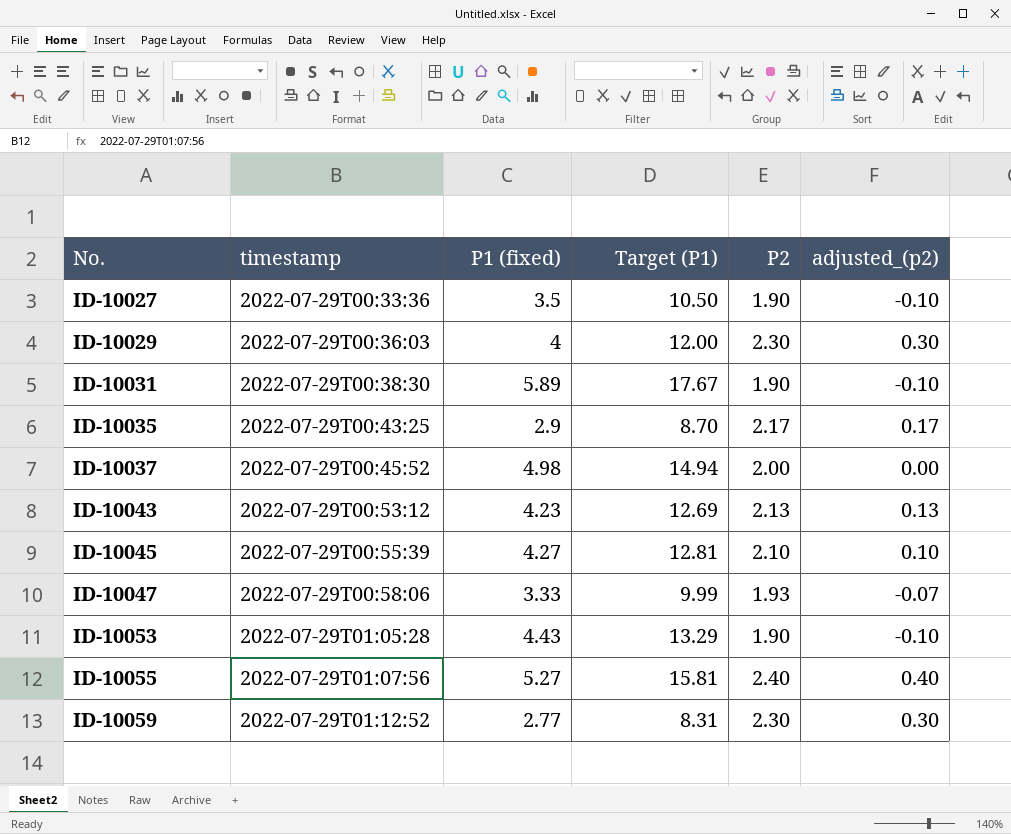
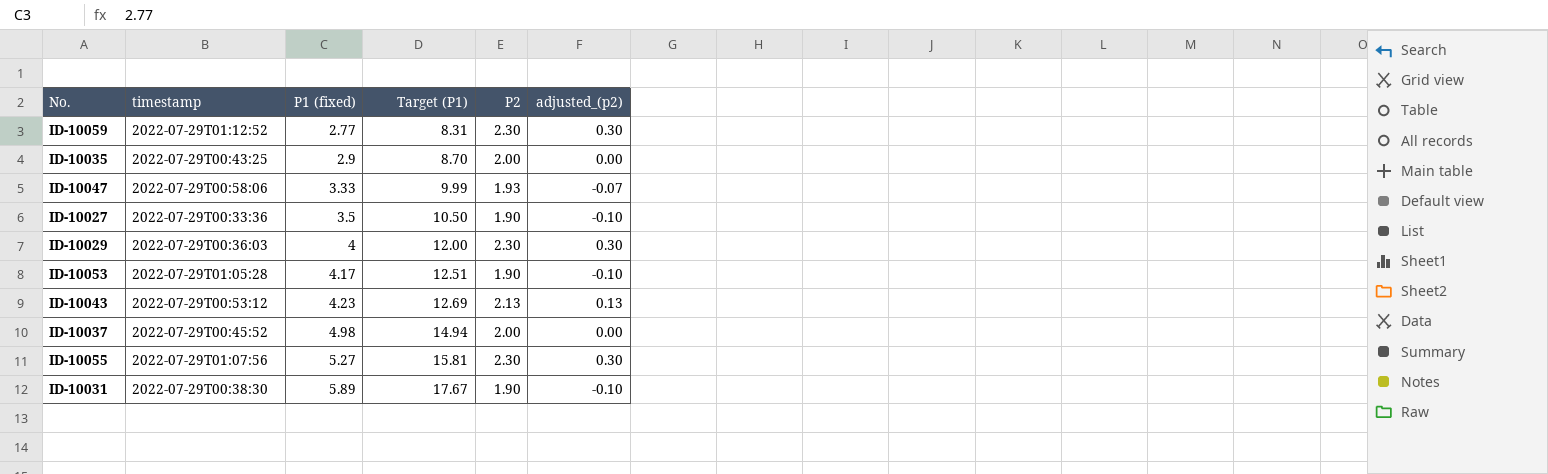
row order: No. ascending -> P1 (fixed) ascending
row ID-10045: 2022-07-29T00:55:39 | 4.27 | 12.81 | 2.10 | 0.10 -> none
ID-10035 | P2: 2.17 -> 2.00
ID-10035 | adjusted_(p2): 0.17 -> 0.00
ID-10053 | P1 (fixed): 4.43 -> 4.17
ID-10053 | Target (P1): 13.29 -> 12.51
ID-10055 | P2: 2.40 -> 2.30
ID-10055 | adjusted_(p2): 0.40 -> 0.30

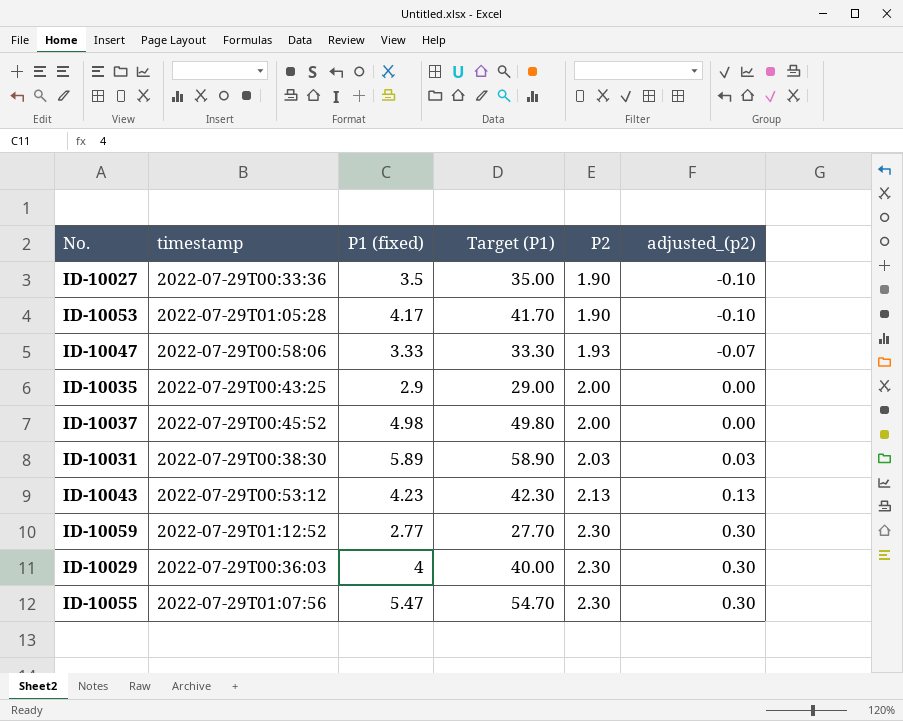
row order: P1 (fixed) ascending -> P2 ascending
column Target (P1) | formula: [P1 (fixed)] * 3 -> [P1 (fixed)] * 10
ID-10031 | P2: 1.90 -> 2.03
ID-10031 | adjusted_(p2): -0.10 -> 0.03
ID-10055 | P1 (fixed): 5.27 -> 5.47

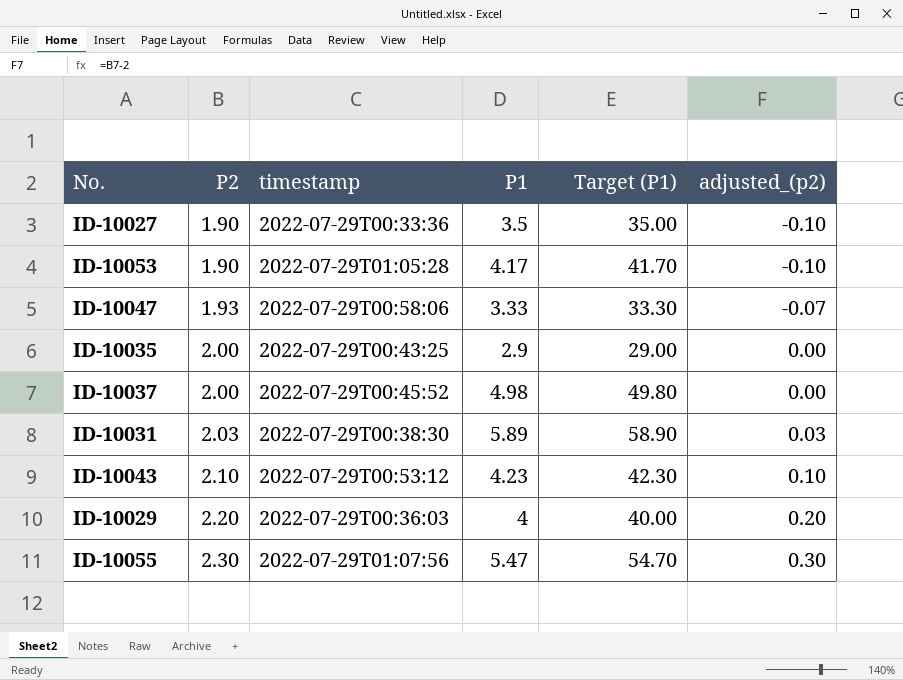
column P2 | position: 5 -> 2
column name: P1 (fixed) -> P1
row ID-10059: 2022-07-29T01:12:52 | 2.77 | 27.70 | 2.30 | 0.30 -> none
ID-10043 | P2: 2.13 -> 2.10
ID-10043 | adjusted_(p2): 0.13 -> 0.10
ID-10029 | P2: 2.30 -> 2.20
ID-10029 | adjusted_(p2): 0.30 -> 0.20

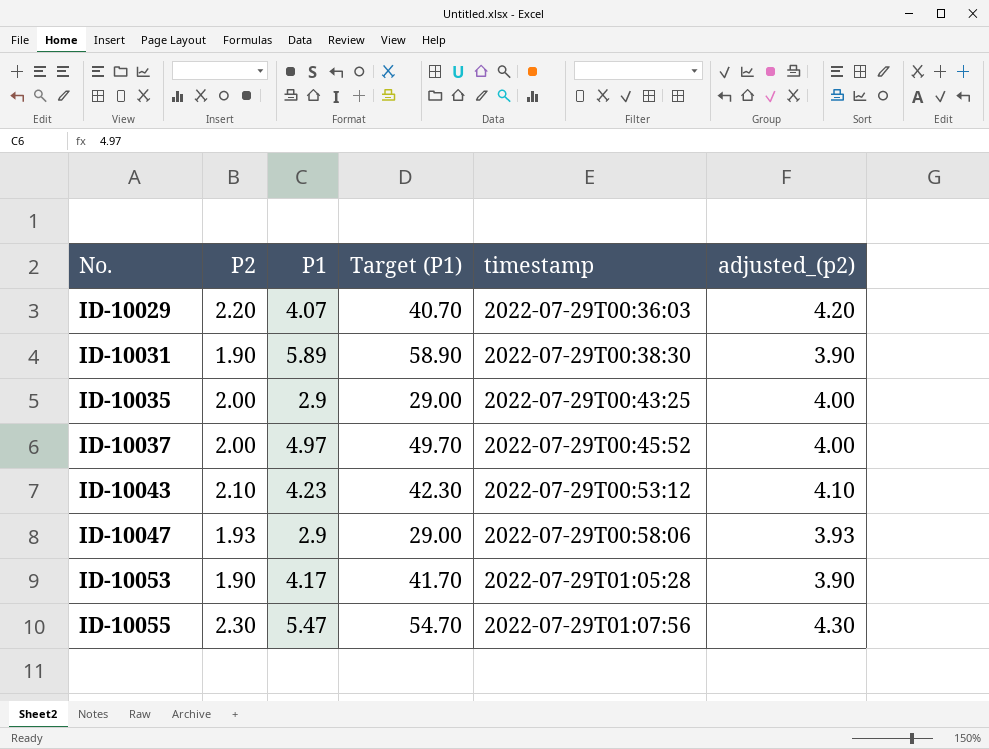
row order: P2 ascending -> No. ascending
column timestamp | position: 3 -> 5
column adjusted_(p2) | formula: [P2] - 2 -> [P2] + 2
row ID-10027: 1.90 | 2022-07-29T00:33:36 | 3.5 | 35.00 | -0.10 -> none
ID-10029 | P1: 4 -> 4.07
ID-10029 | Target (P1): 40.00 -> 40.70
ID-10031 | P2: 2.03 -> 1.90
ID-10037 | P1: 4.98 -> 4.97
ID-10037 | Target (P1): 49.80 -> 49.70
ID-10047 | P1: 3.33 -> 2.9
ID-10047 | Target (P1): 33.30 -> 29.00

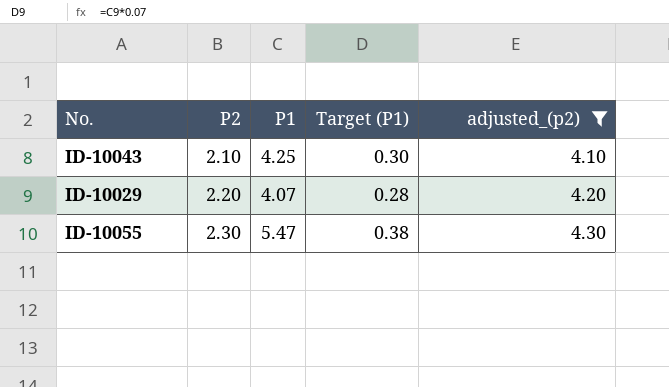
filter: none -> adjusted_(p2) >= 4.10
row order: No. ascending -> P2 ascending
column timestamp | position: 5 -> none
column Target (P1) | formula: [P1] * 10 -> [P1] * 0.07
ID-10043 | P1: 4.23 -> 4.25

